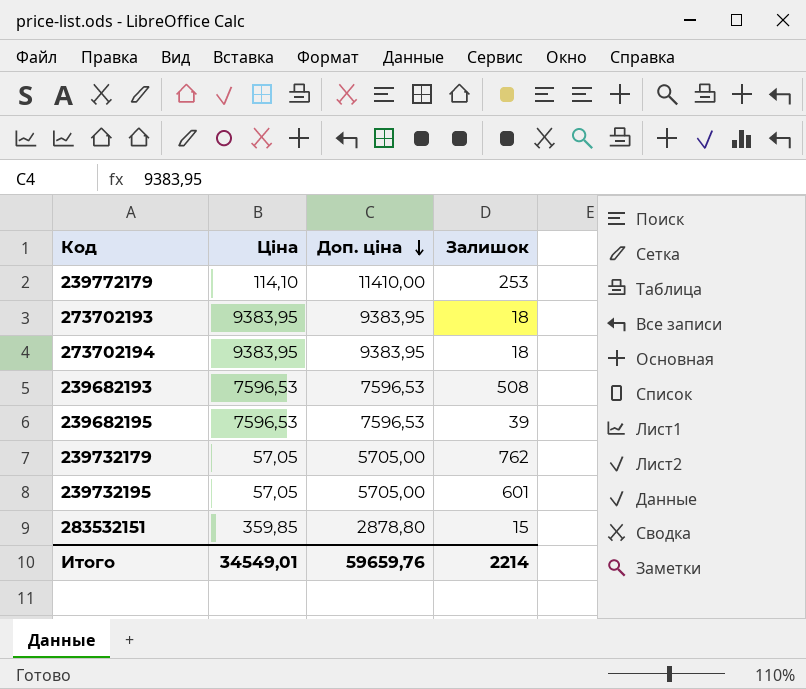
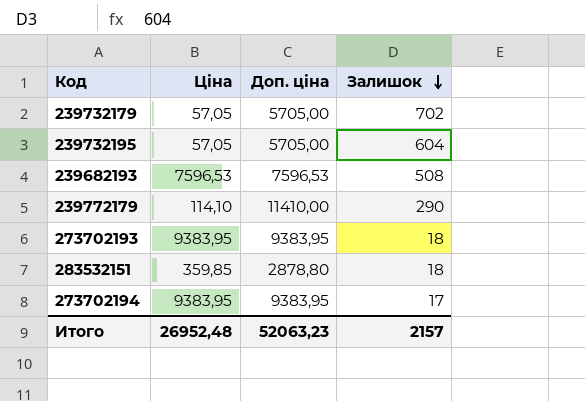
row order: Доп. ціна descending -> Залишок descending
row 239682195: 7596,53 | 7596,53 | 39 -> none
239732179 | Залишок: 762 -> 702
239732195 | Залишок: 601 -> 604
239772179 | Залишок: 253 -> 290
283532151 | Залишок: 15 -> 18
273702194 | Залишок: 18 -> 17
Итого | Ціна: 34549,01 -> 26952,48
Итого | Доп. ціна: 59659,76 -> 52063,23
Итого | Залишок: 2214 -> 2157

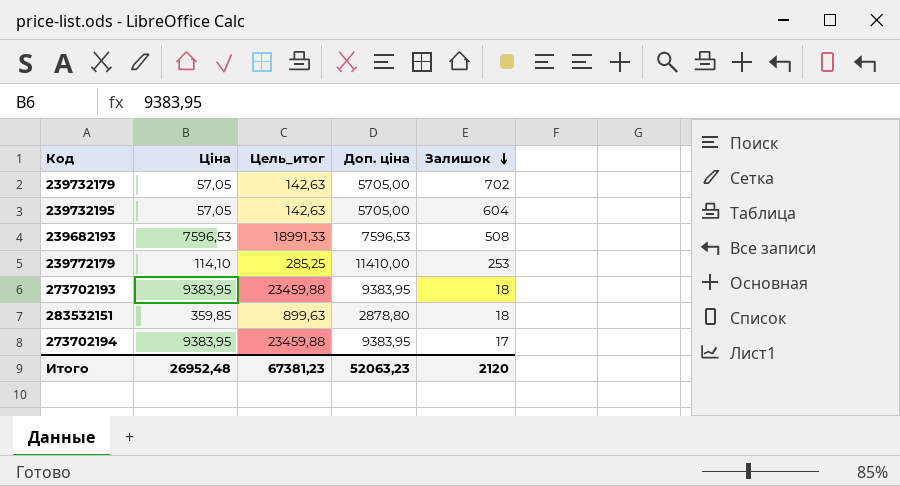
column Цель_итог | formula: none -> [Ціна] * 2,5
239772179 | Залишок: 290 -> 253
Итого | Залишок: 2157 -> 2120

